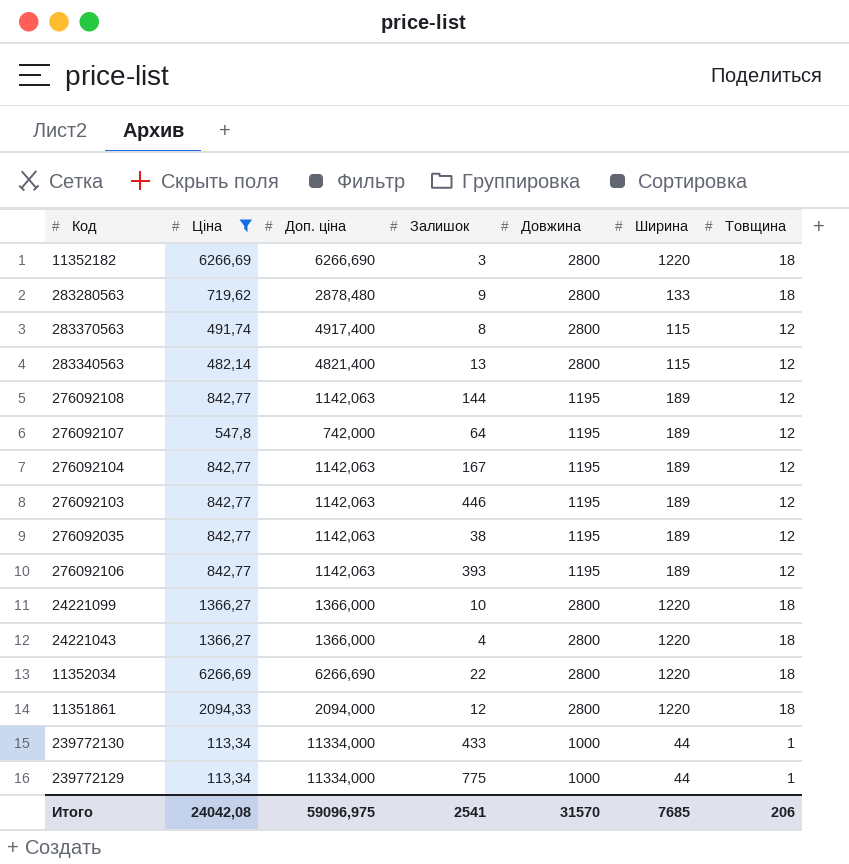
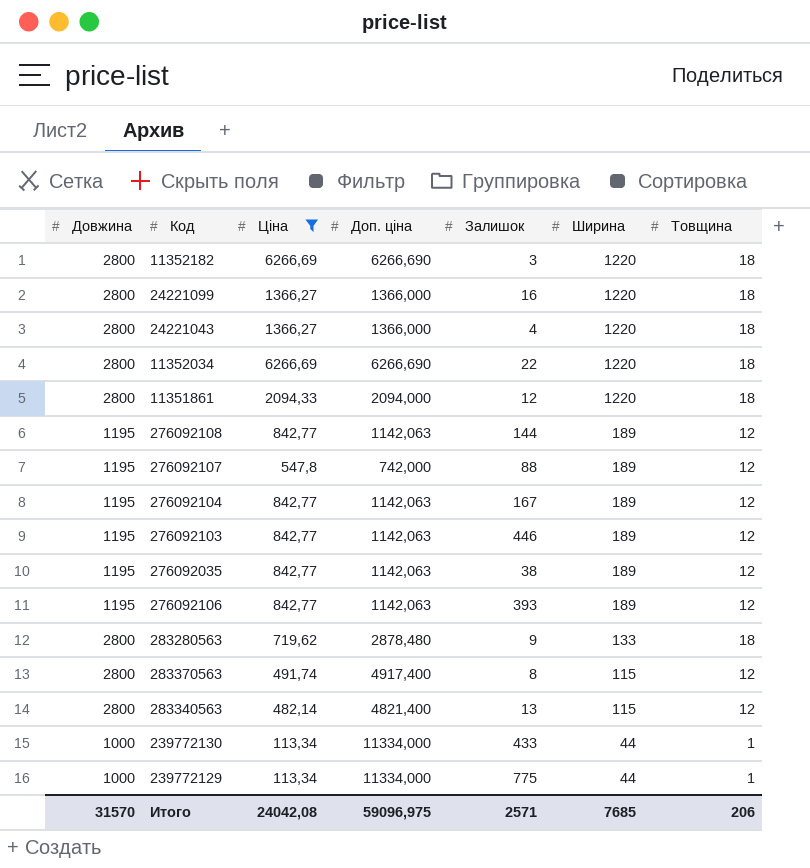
row order: none -> Ширина descending
column Довжина | position: 5 -> 1
24221099 | Залишок: 10 -> 16
276092107 | Залишок: 64 -> 88
Итого | Залишок: 2541 -> 2571

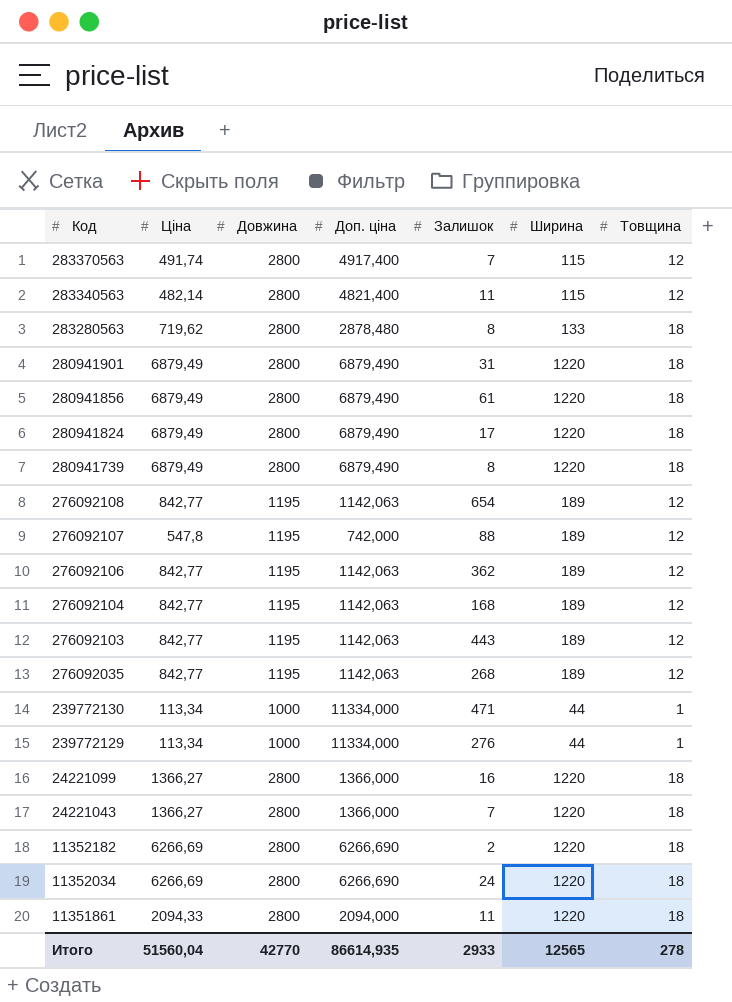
filter: Ціна != 6879,49 -> none
row order: Ширина descending -> Код descending
column Довжина | position: 1 -> 3
283370563 | Залишок: 8 -> 7
283340563 | Залишок: 13 -> 11
283280563 | Залишок: 9 -> 8
276092108 | Залишок: 144 -> 654
276092106 | Залишок: 393 -> 362
276092104 | Залишок: 167 -> 168
276092103 | Залишок: 446 -> 443
276092035 | Залишок: 38 -> 268
239772130 | Залишок: 433 -> 471
239772129 | Залишок: 775 -> 276
24221043 | Залишок: 4 -> 7
11352182 | Залишок: 3 -> 2
11352034 | Залишок: 22 -> 24
11351861 | Залишок: 12 -> 11
Итого | Ціна: 24042,08 -> 51560,04
Итого | Довжина: 31570 -> 42770
Итого | Доп. ціна: 59096,975 -> 86614,935
Итого | Залишок: 2571 -> 2933
Итого | Ширина: 7685 -> 12565
Итого | Товщина: 206 -> 278

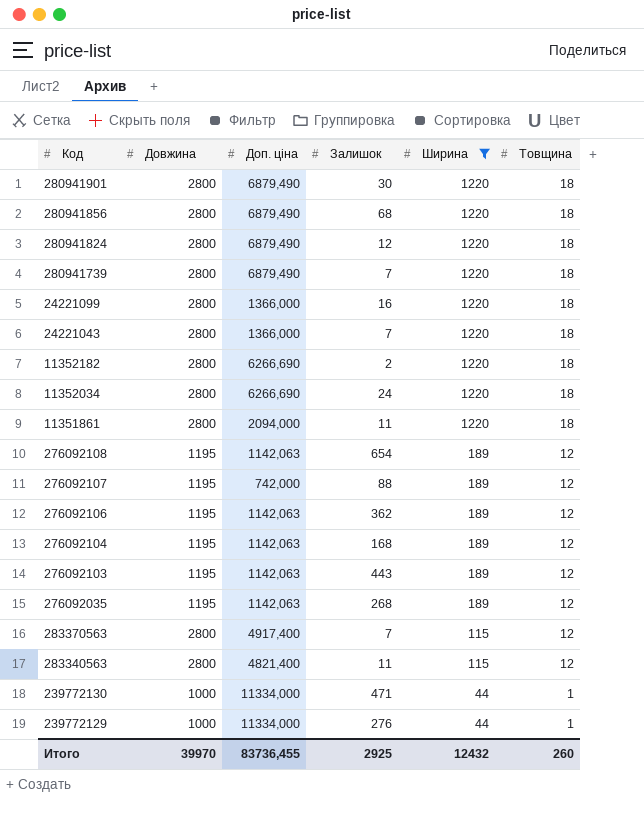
filter: none -> Ширина != 133
row order: Код descending -> Ширина descending
column Ціна | position: 2 -> none
280941901 | Залишок: 31 -> 30
280941856 | Залишок: 61 -> 68
280941824 | Залишок: 17 -> 12
280941739 | Залишок: 8 -> 7
Итого | Довжина: 42770 -> 39970
Итого | Доп. ціна: 86614,935 -> 83736,455
Итого | Залишок: 2933 -> 2925
Итого | Ширина: 12565 -> 12432
Итого | Товщина: 278 -> 260

